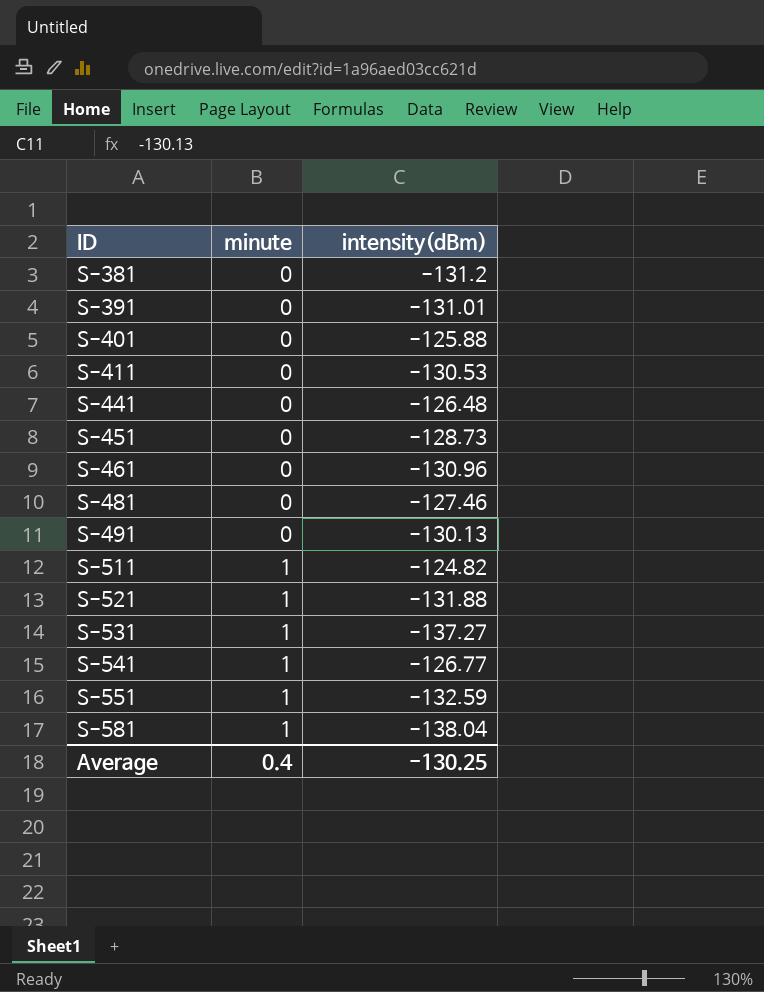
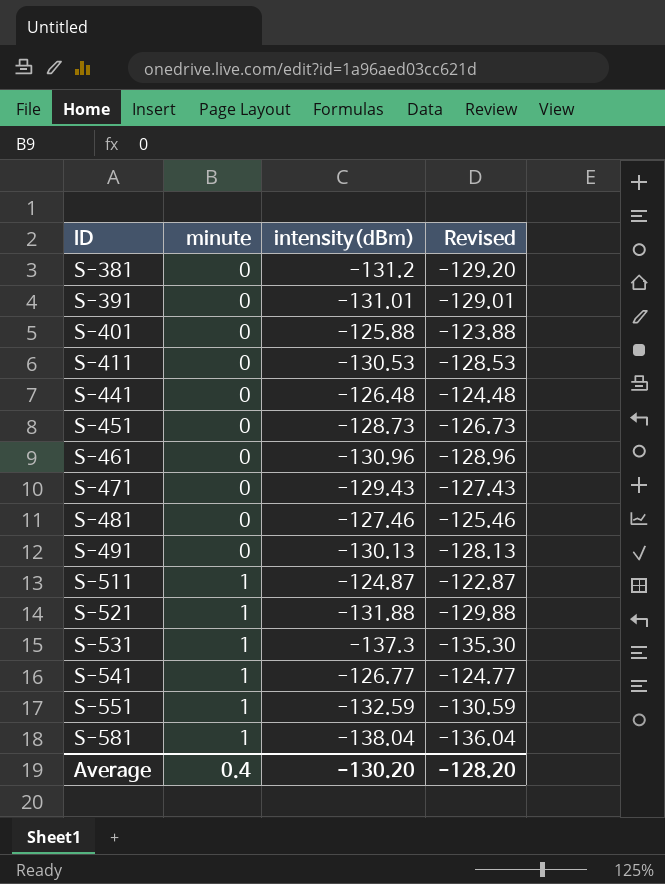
column Revised | formula: none -> [intensity(dBm)] + 2
row S-471: none -> 0 | -129.43 | -127.43
S-511 | intensity(dBm): -124.82 -> -124.87
S-531 | intensity(dBm): -137.27 -> -137.3
Average | intensity(dBm): -130.25 -> -130.20

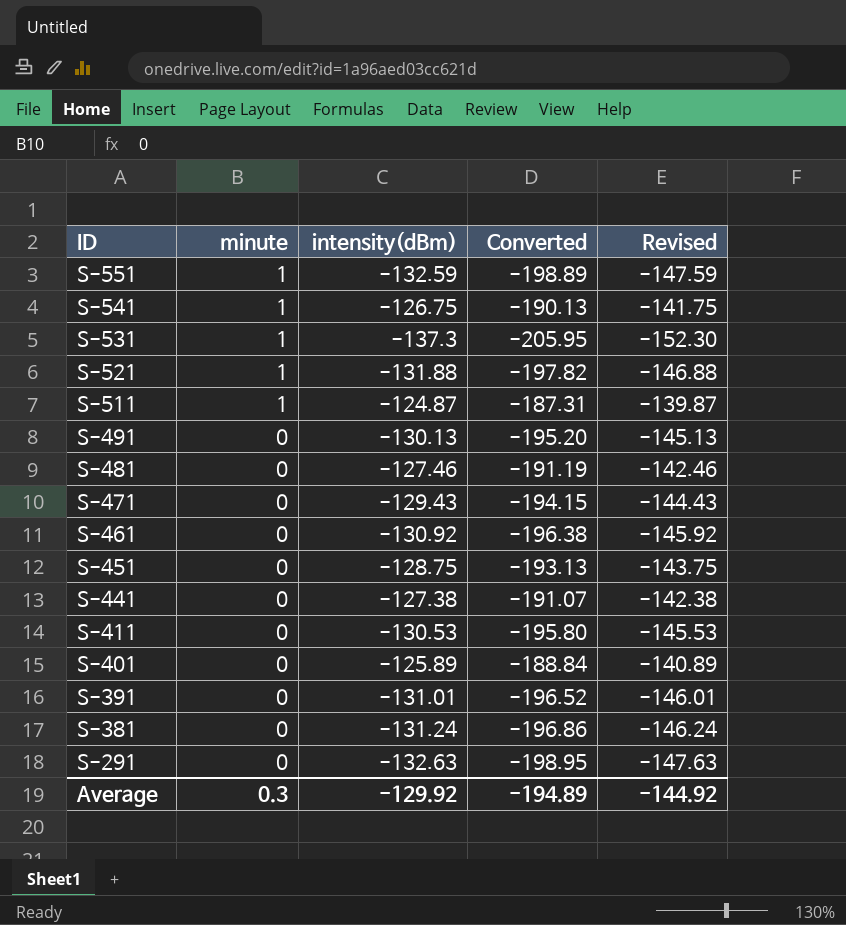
row order: ID ascending -> ID descending
column Converted | formula: none -> [intensity(dBm)] * 1.5
column Revised | formula: [intensity(dBm)] + 2 -> [intensity(dBm)] - 15
row S-581: 1 | -138.04 | -136.04 -> none
S-541 | intensity(dBm): -126.77 -> -126.75
S-461 | intensity(dBm): -130.96 -> -130.92
S-451 | intensity(dBm): -128.73 -> -128.75
S-441 | intensity(dBm): -126.48 -> -127.38
S-401 | intensity(dBm): -125.88 -> -125.89
S-381 | intensity(dBm): -131.2 -> -131.24
row S-291: none -> 0 | -132.63 | -198.95 | -147.63
Average | minute: 0.4 -> 0.3
Average | intensity(dBm): -130.20 -> -129.92
Average | Revised: -128.20 -> -144.92

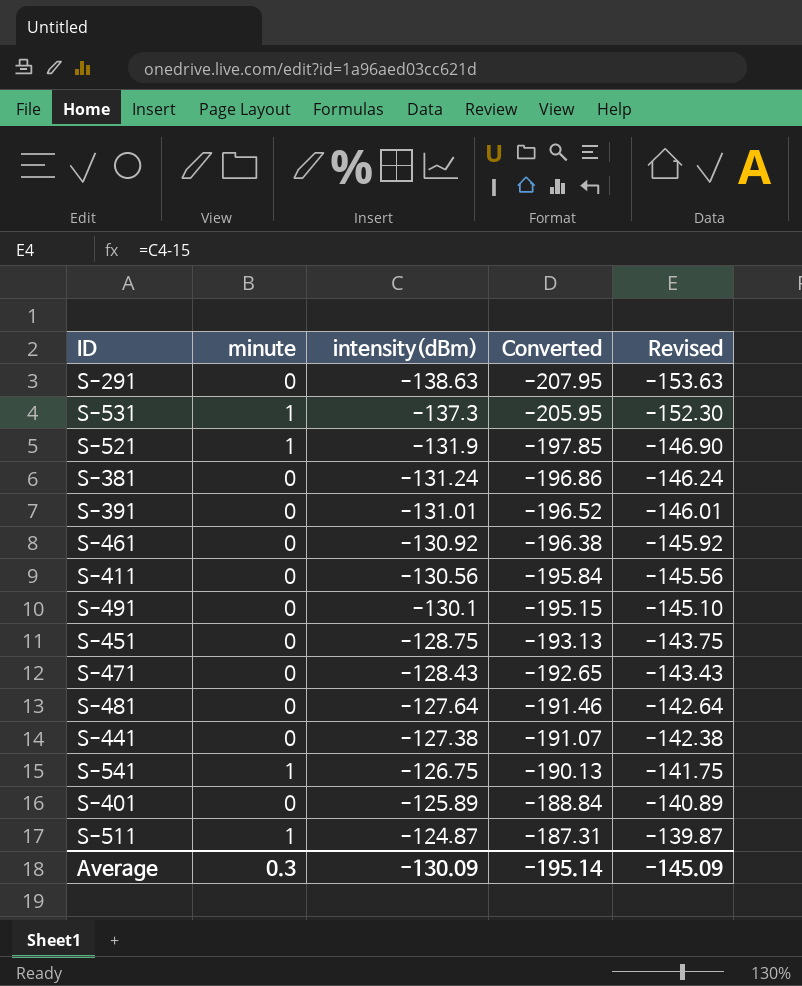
row order: ID descending -> intensity(dBm) ascending
row S-551: 1 | -132.59 | -198.89 | -147.59 -> none
S-291 | intensity(dBm): -132.63 -> -138.63
S-291 | Converted: -198.95 -> -207.95
S-291 | Revised: -147.63 -> -153.63
S-521 | intensity(dBm): -131.88 -> -131.9
S-521 | Converted: -197.82 -> -197.85
S-521 | Revised: -146.88 -> -146.90
S-411 | intensity(dBm): -130.53 -> -130.56
S-411 | Converted: -195.80 -> -195.84
S-411 | Revised: -145.53 -> -145.56
S-491 | intensity(dBm): -130.13 -> -130.1
S-491 | Converted: -195.20 -> -195.15
S-491 | Revised: -145.13 -> -145.10
S-471 | intensity(dBm): -129.43 -> -128.43
S-471 | Converted: -194.15 -> -192.65
S-471 | Revised: -144.43 -> -143.43
S-481 | intensity(dBm): -127.46 -> -127.64
S-481 | Converted: -191.19 -> -191.46
S-481 | Revised: -142.46 -> -142.64
Average | intensity(dBm): -129.92 -> -130.09
Average | Converted: -194.89 -> -195.14
Average | Revised: -144.92 -> -145.09

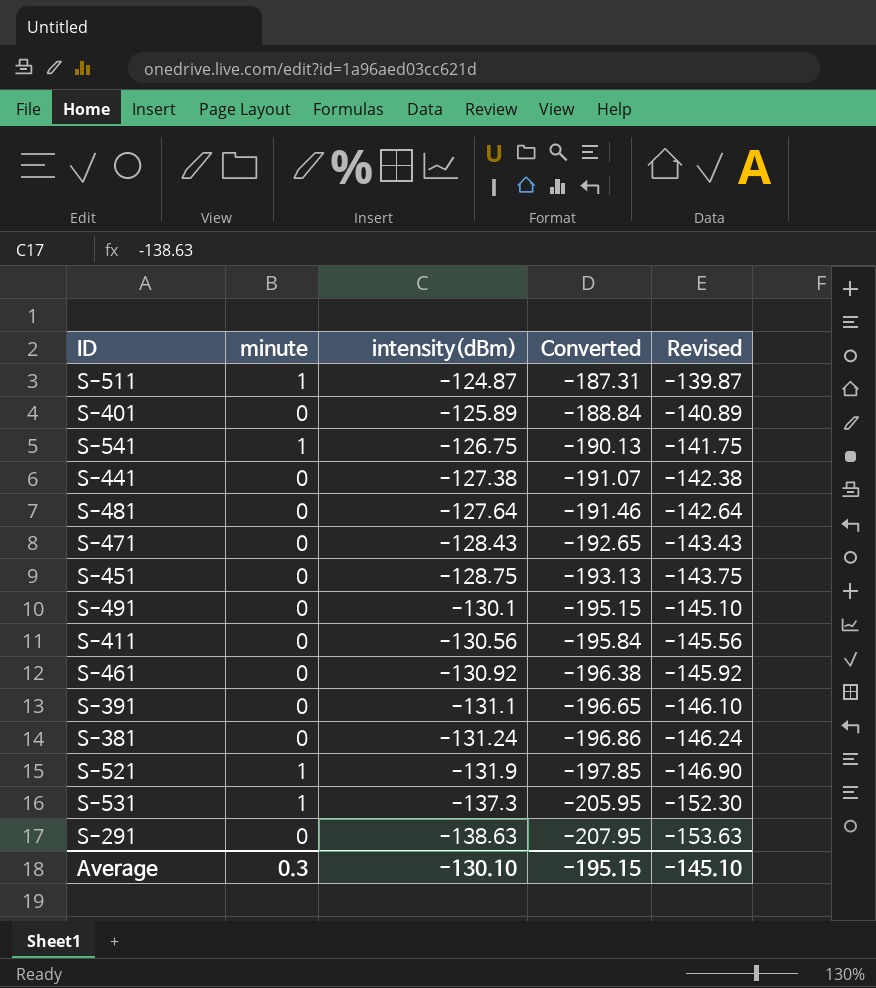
row order: intensity(dBm) ascending -> intensity(dBm) descending
S-391 | intensity(dBm): -131.01 -> -131.1
S-391 | Converted: -196.52 -> -196.65
S-391 | Revised: -146.01 -> -146.10
Average | intensity(dBm): -130.09 -> -130.10
Average | Converted: -195.14 -> -195.15
Average | Revised: -145.09 -> -145.10

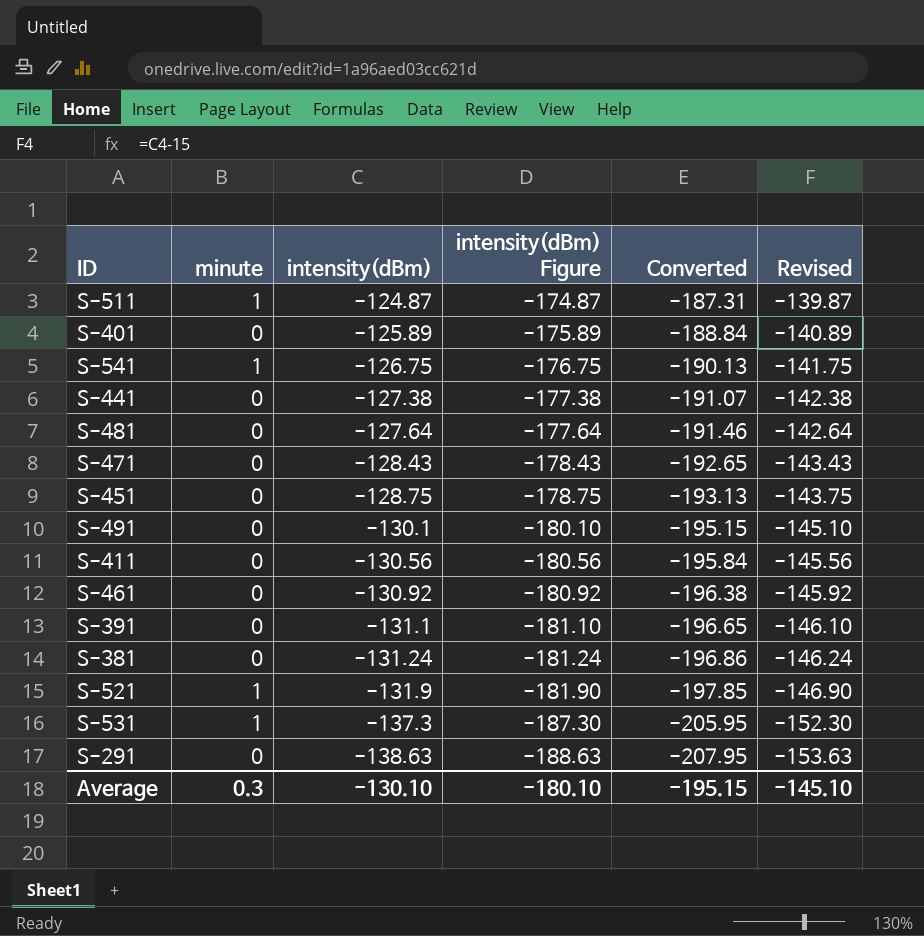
column intensity(dBm) Figure | formula: none -> [intensity(dBm)] - 50

